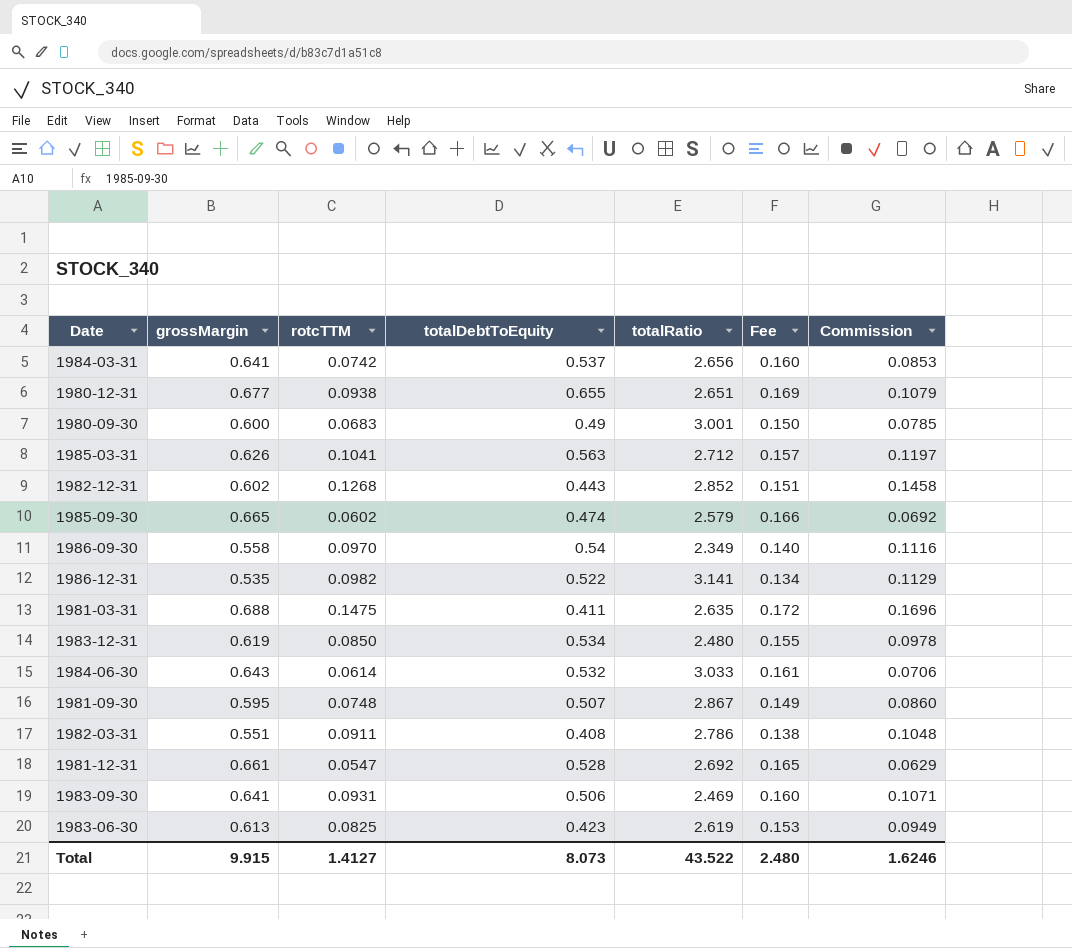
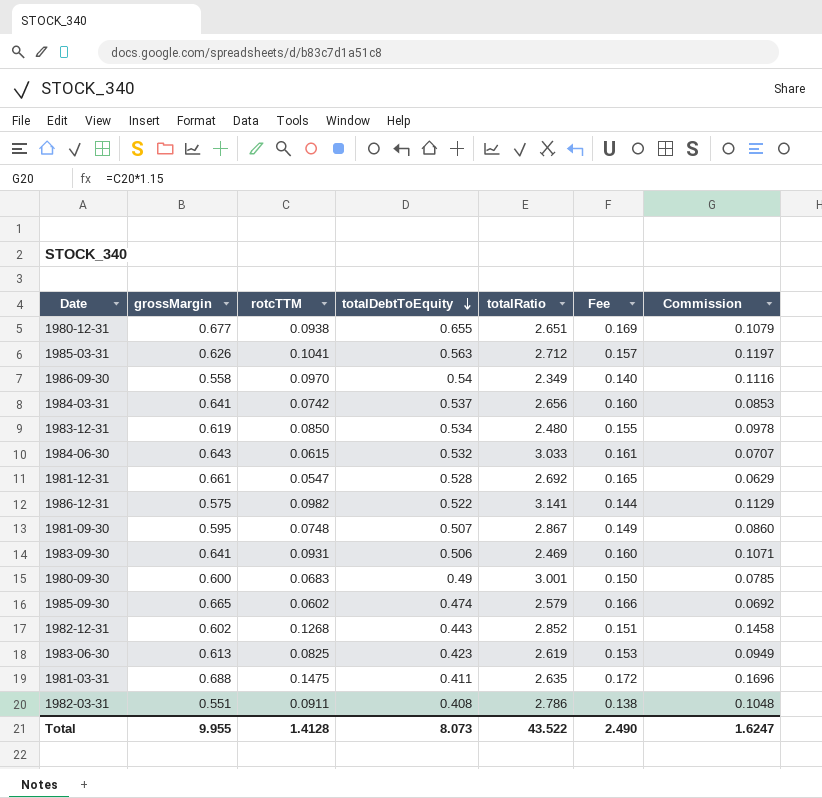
row order: none -> totalDebtToEquity descending
1984-06-30 | rotcTTM: 0.0614 -> 0.0615
1984-06-30 | Commission: 0.0706 -> 0.0707
1986-12-31 | grossMargin: 0.535 -> 0.575
1986-12-31 | Fee: 0.134 -> 0.144
Total | grossMargin: 9.915 -> 9.955
Total | rotcTTM: 1.4127 -> 1.4128
Total | Fee: 2.480 -> 2.490
Total | Commission: 1.6246 -> 1.6247

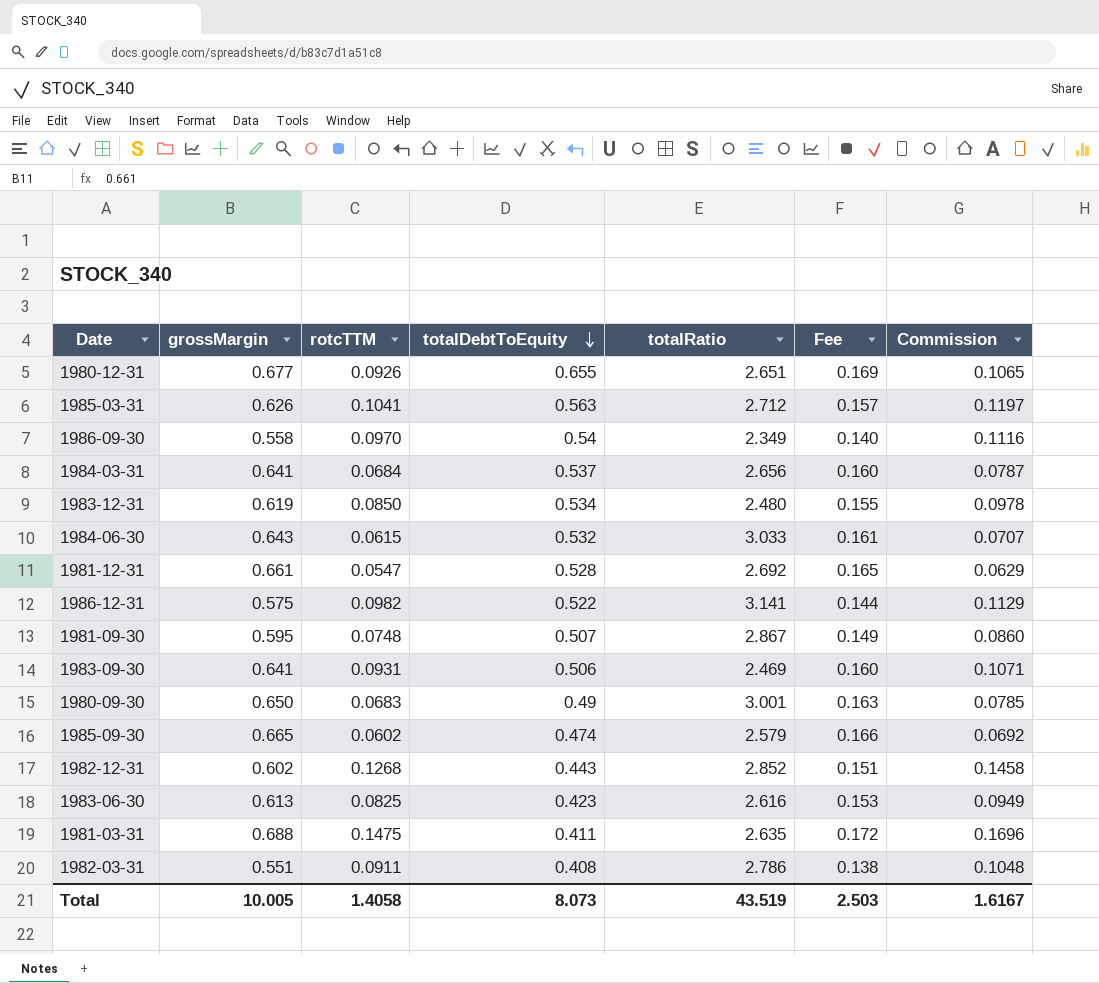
1980-12-31 | rotcTTM: 0.0938 -> 0.0926
1980-12-31 | Commission: 0.1079 -> 0.1065
1984-03-31 | rotcTTM: 0.0742 -> 0.0684
1984-03-31 | Commission: 0.0853 -> 0.0787
1980-09-30 | grossMargin: 0.600 -> 0.650
1980-09-30 | Fee: 0.150 -> 0.163
1983-06-30 | totalRatio: 2.619 -> 2.616
Total | grossMargin: 9.955 -> 10.005
Total | rotcTTM: 1.4128 -> 1.4058
Total | totalRatio: 43.522 -> 43.519
Total | Fee: 2.490 -> 2.503
Total | Commission: 1.6247 -> 1.6167

